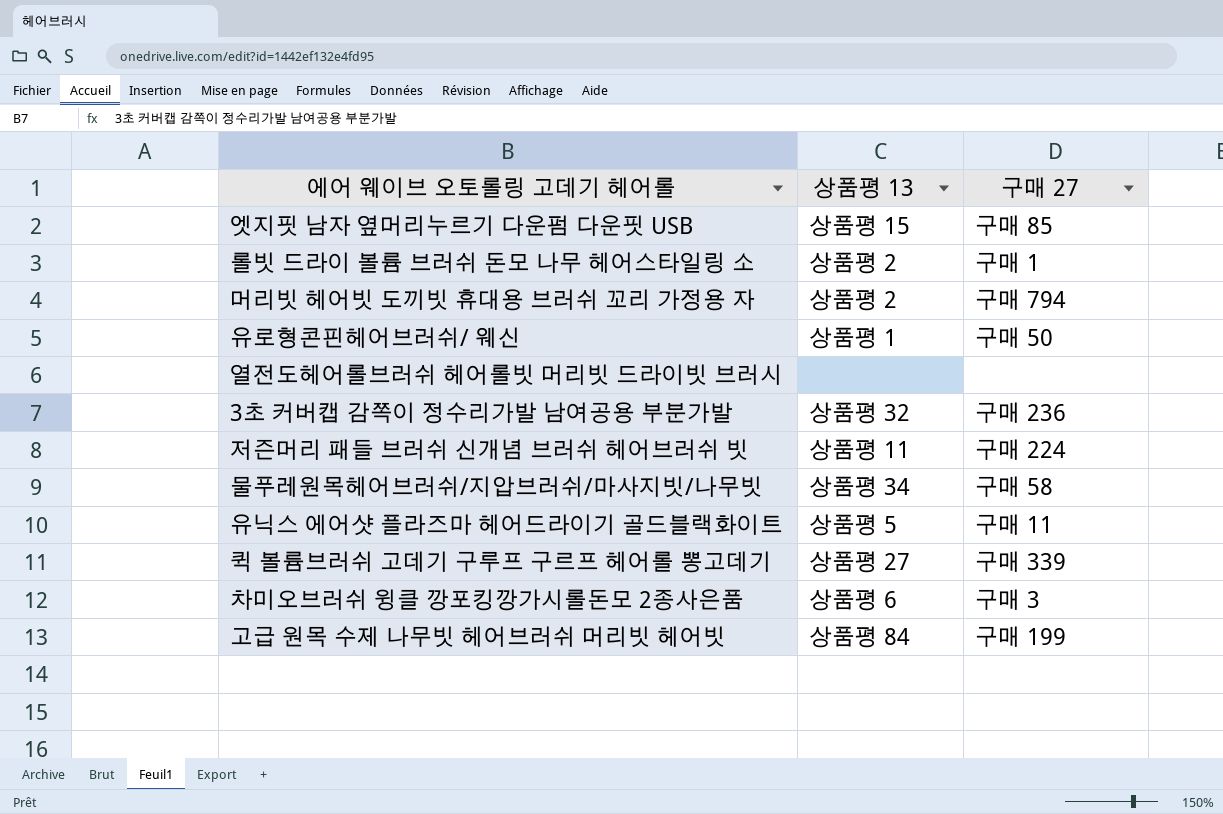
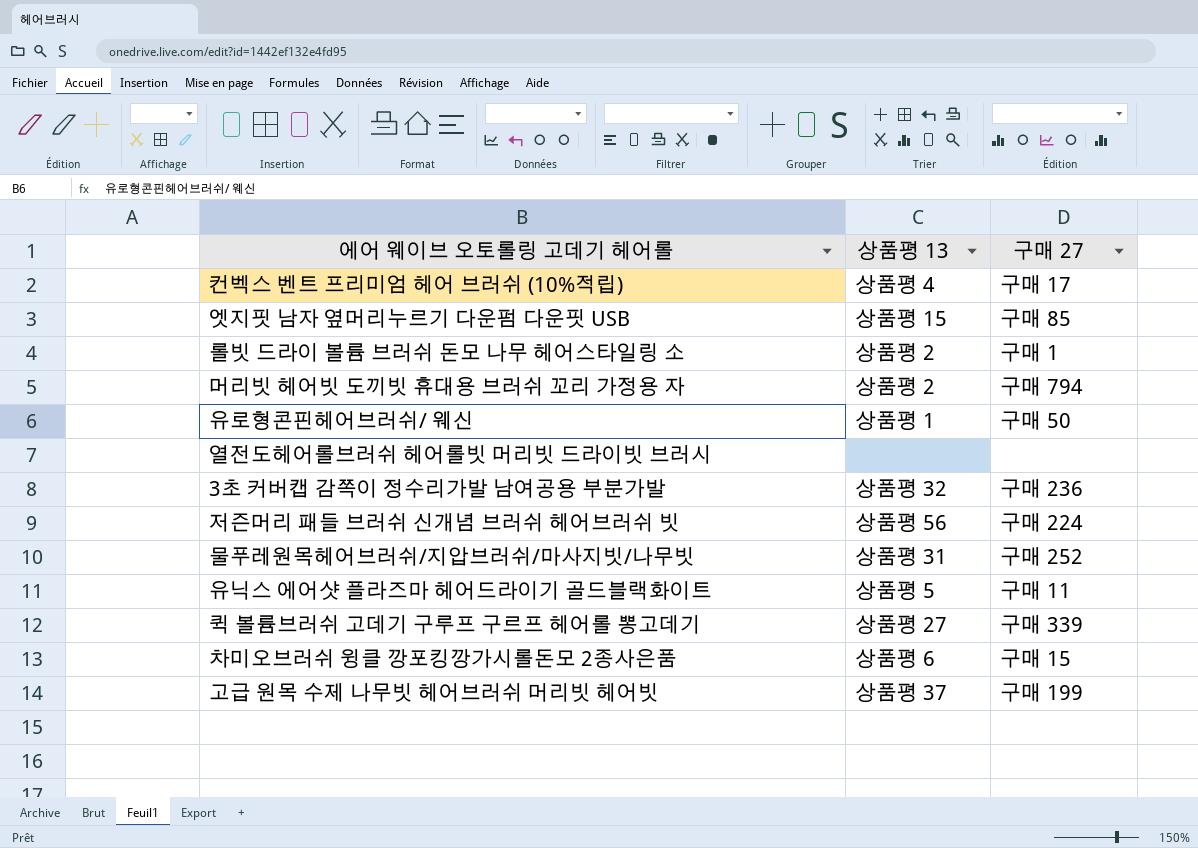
row 컨벡스 벤트 프리미엄 헤어 브러쉬 (10%적립): none -> 상품평 4 | 구매 17
저즌머리 패들 브러쉬 신개념 브러쉬 헤어브러쉬 빗 | 상품평 13: 상품평 11 -> 상품평 56
물푸레원목헤어브러쉬/지압브러쉬/마사지빗/나무빗 | 상품평 13: 상품평 34 -> 상품평 31
물푸레원목헤어브러쉬/지압브러쉬/마사지빗/나무빗 | 구매 27: 구매 58 -> 구매 252
차미오브러쉬 윙클 깡포킹깡가시롤돈모 2종사은품 | 구매 27: 구매 3 -> 구매 15
고급 원목 수제 나무빗 헤어브러쉬 머리빗 헤어빗 | 상품평 13: 상품평 84 -> 상품평 37

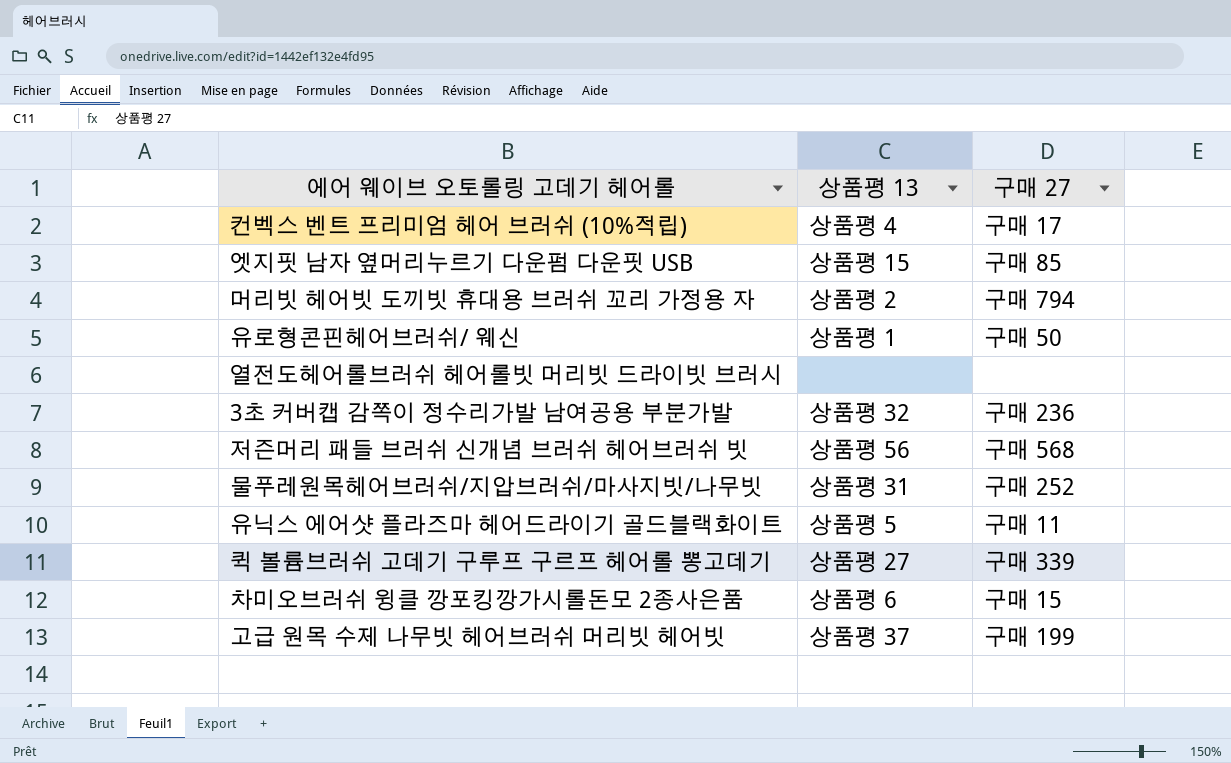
row 롤빗 드라이 볼륨 브러쉬 돈모 나무 헤어스타일링 소: 상품평 2 | 구매 1 -> none
저즌머리 패들 브러쉬 신개념 브러쉬 헤어브러쉬 빗 | 구매 27: 구매 224 -> 구매 568

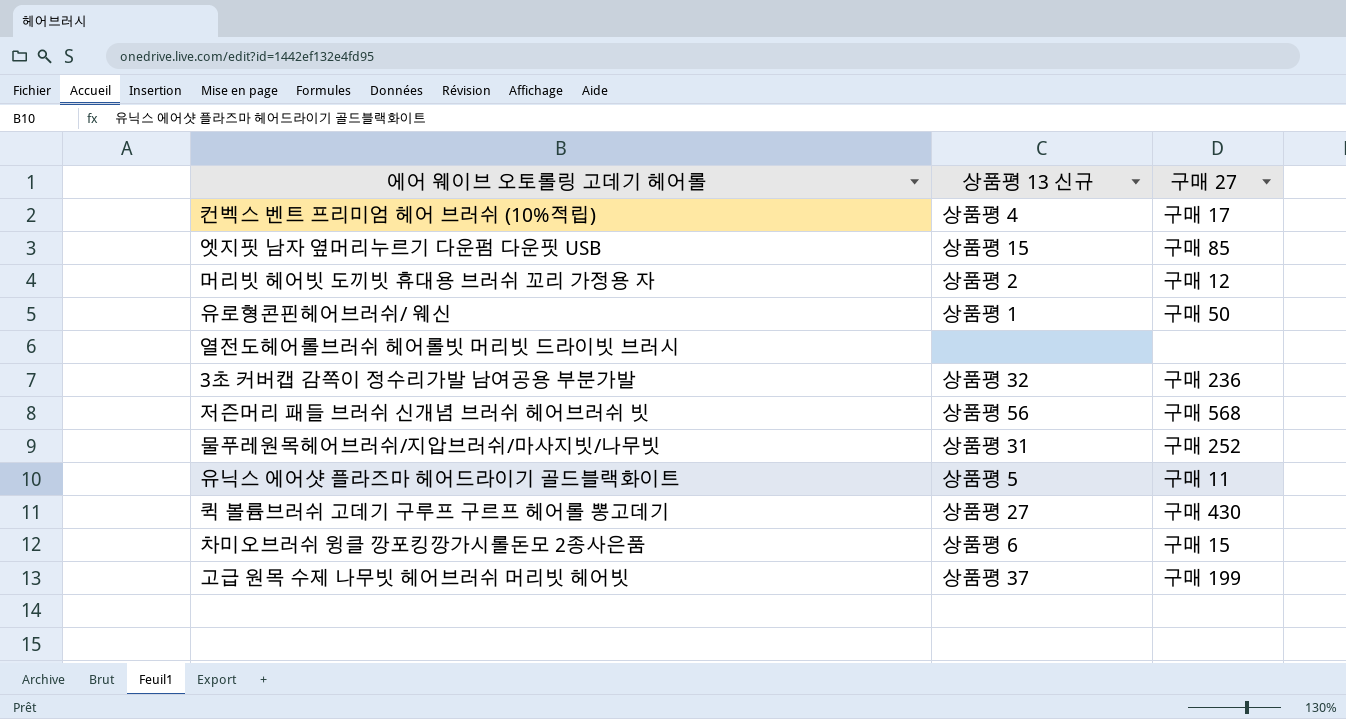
column name: 상품평 13 -> 상품평 13 신규
머리빗 헤어빗 도끼빗 휴대용 브러쉬 꼬리 가정용 자 | 구매 27: 구매 794 -> 구매 12
퀵 볼륨브러쉬 고데기 구루프 구르프 헤어롤 뽕고데기 | 구매 27: 구매 339 -> 구매 430

